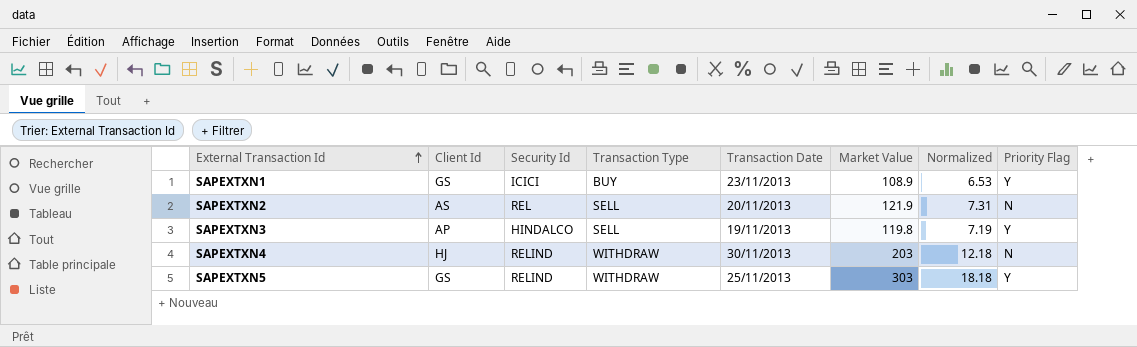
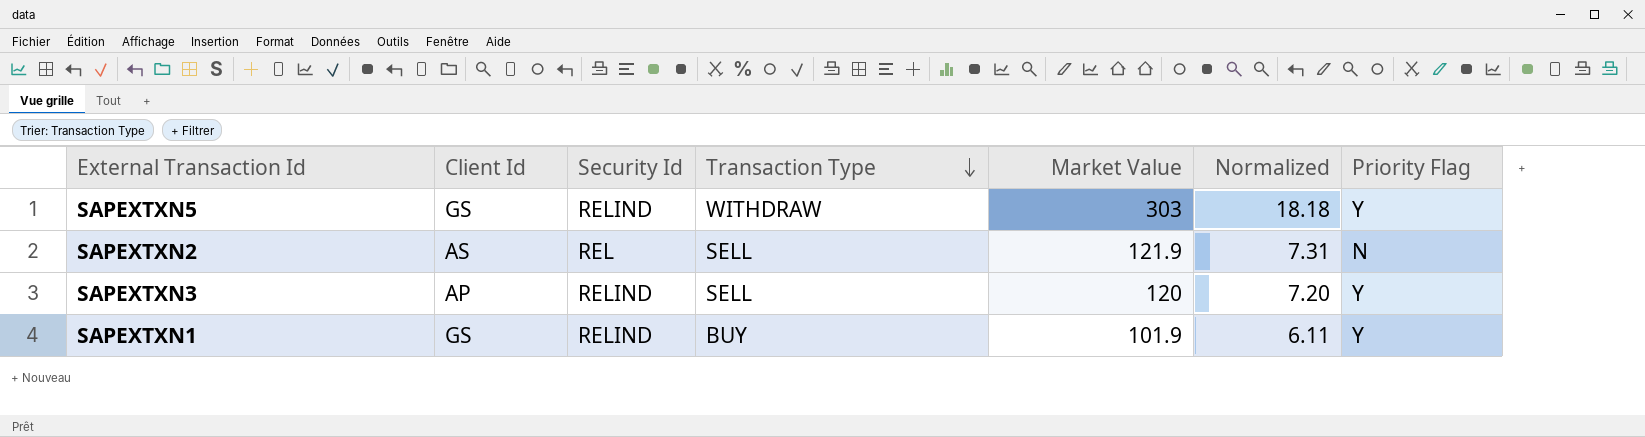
row order: External Transaction Id ascending -> Transaction Type descending
column Transaction Date | position: 5 -> none
row SAPEXTXN4: HJ | RELIND | WITHDRAW | 30/11/2013 | 203 | 12.18 | N -> none
SAPEXTXN3 | Security Id: HINDALCO -> RELIND
SAPEXTXN3 | Market Value: 119.8 -> 120
SAPEXTXN3 | Normalized: 7.19 -> 7.20
SAPEXTXN1 | Security Id: ICICI -> RELIND
SAPEXTXN1 | Market Value: 108.9 -> 101.9
SAPEXTXN1 | Normalized: 6.53 -> 6.11

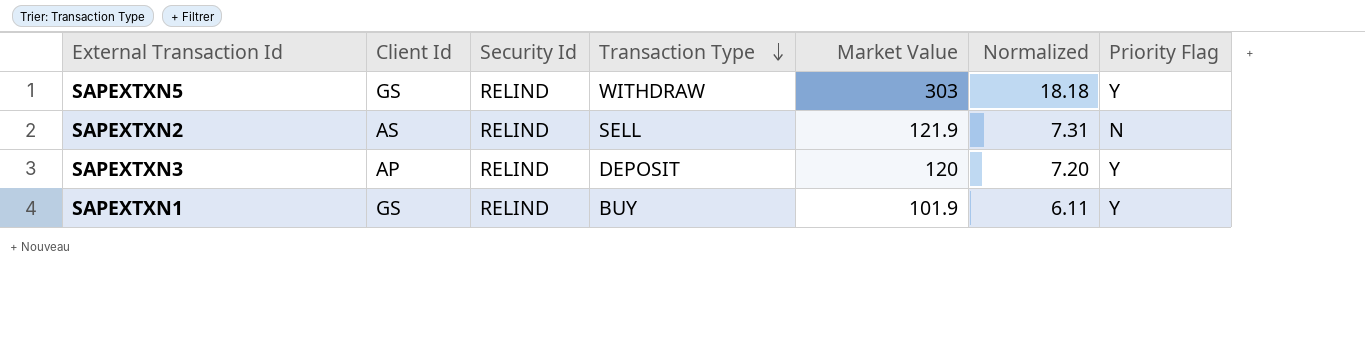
SAPEXTXN2 | Security Id: REL -> RELIND
SAPEXTXN3 | Transaction Type: SELL -> DEPOSIT

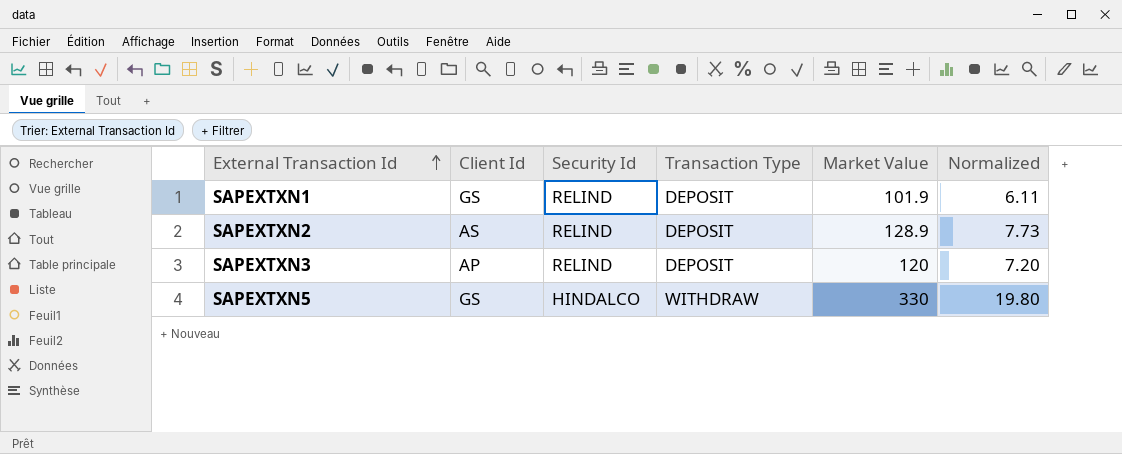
row order: Transaction Type descending -> External Transaction Id ascending
column Priority Flag | position: 7 -> none
SAPEXTXN1 | Transaction Type: BUY -> DEPOSIT
SAPEXTXN2 | Transaction Type: SELL -> DEPOSIT
SAPEXTXN2 | Market Value: 121.9 -> 128.9
SAPEXTXN2 | Normalized: 7.31 -> 7.73
SAPEXTXN5 | Security Id: RELIND -> HINDALCO
SAPEXTXN5 | Market Value: 303 -> 330
SAPEXTXN5 | Normalized: 18.18 -> 19.80

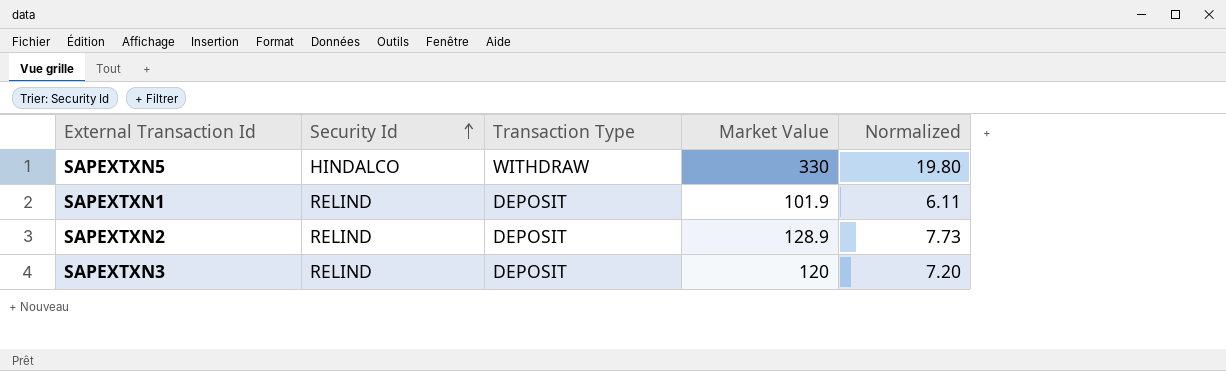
row order: External Transaction Id ascending -> Security Id ascending
column Client Id | position: 2 -> none

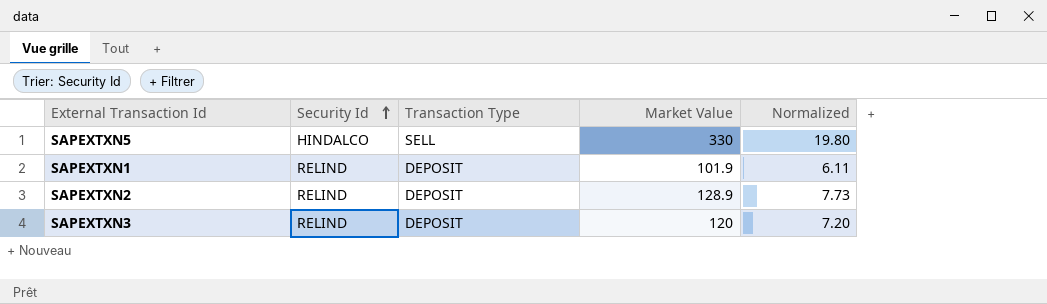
SAPEXTXN5 | Transaction Type: WITHDRAW -> SELL

